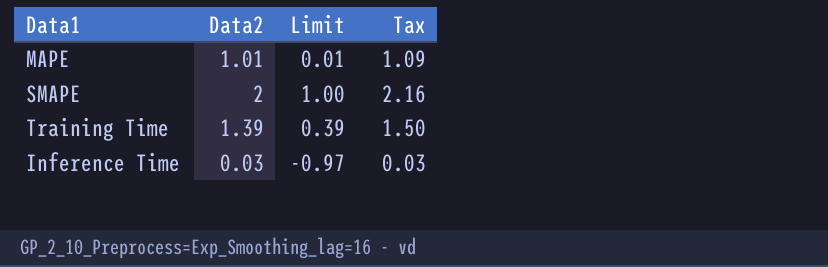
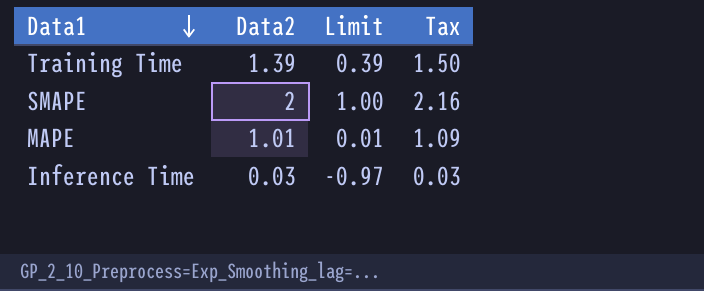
row order: none -> Data1 descending

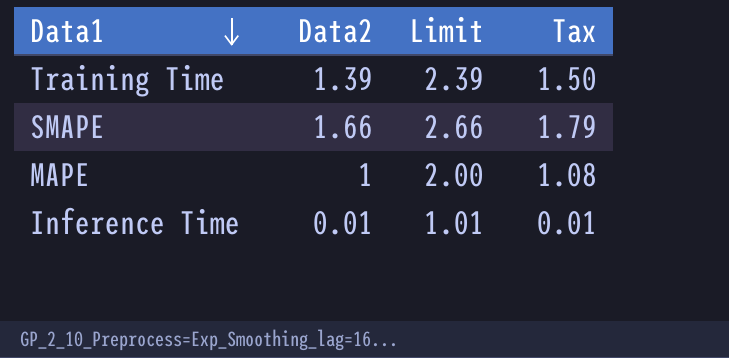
column Limit | formula: [Data2] - 1 -> [Data2] + 1
SMAPE | Data2: 2 -> 1.66
SMAPE | Tax: 2.16 -> 1.79
MAPE | Data2: 1.01 -> 1
MAPE | Tax: 1.09 -> 1.08
Inference Time | Data2: 0.03 -> 0.01
Inference Time | Tax: 0.03 -> 0.01

